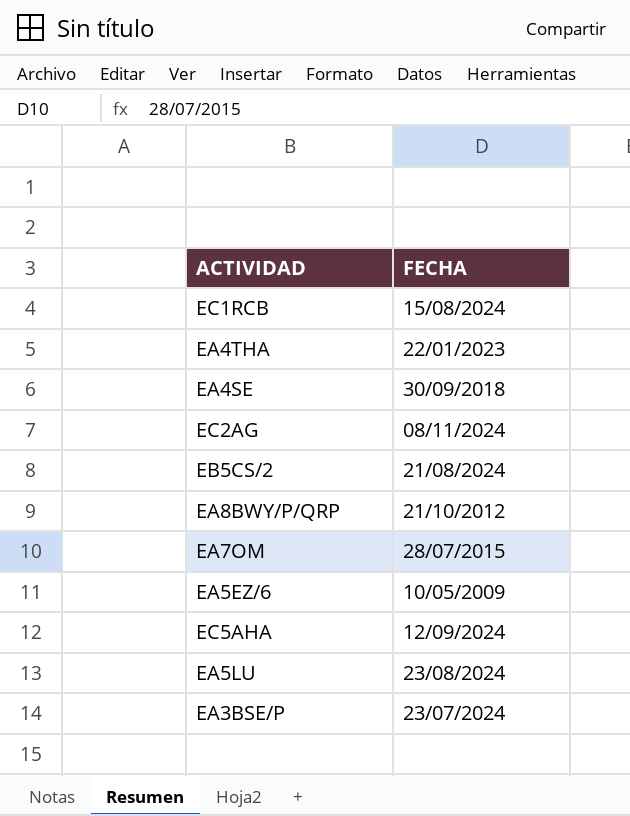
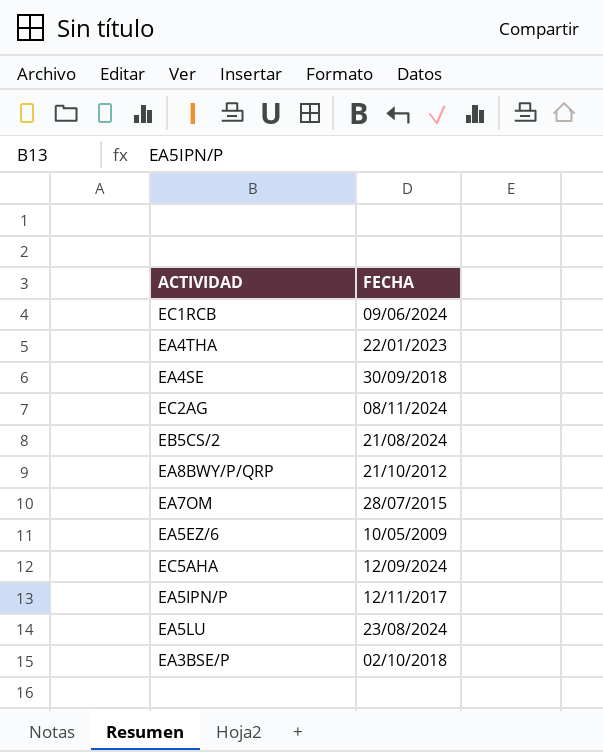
EC1RCB | FECHA: 15/08/2024 -> 09/06/2024
row EA5IPN/P: none -> 12/11/2017
EA3BSE/P | FECHA: 23/07/2024 -> 02/10/2018

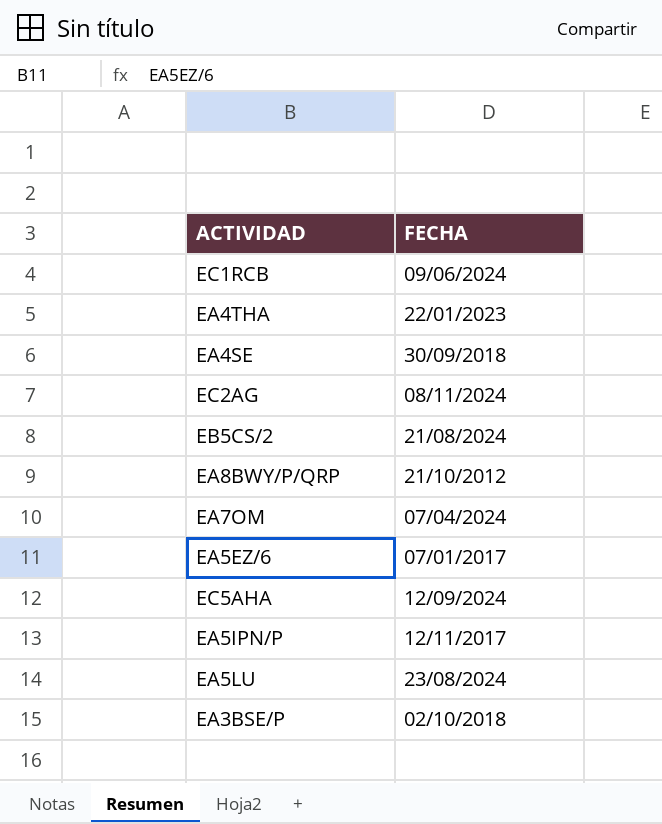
EA7OM | FECHA: 28/07/2015 -> 07/04/2024
EA5EZ/6 | FECHA: 10/05/2009 -> 07/01/2017

